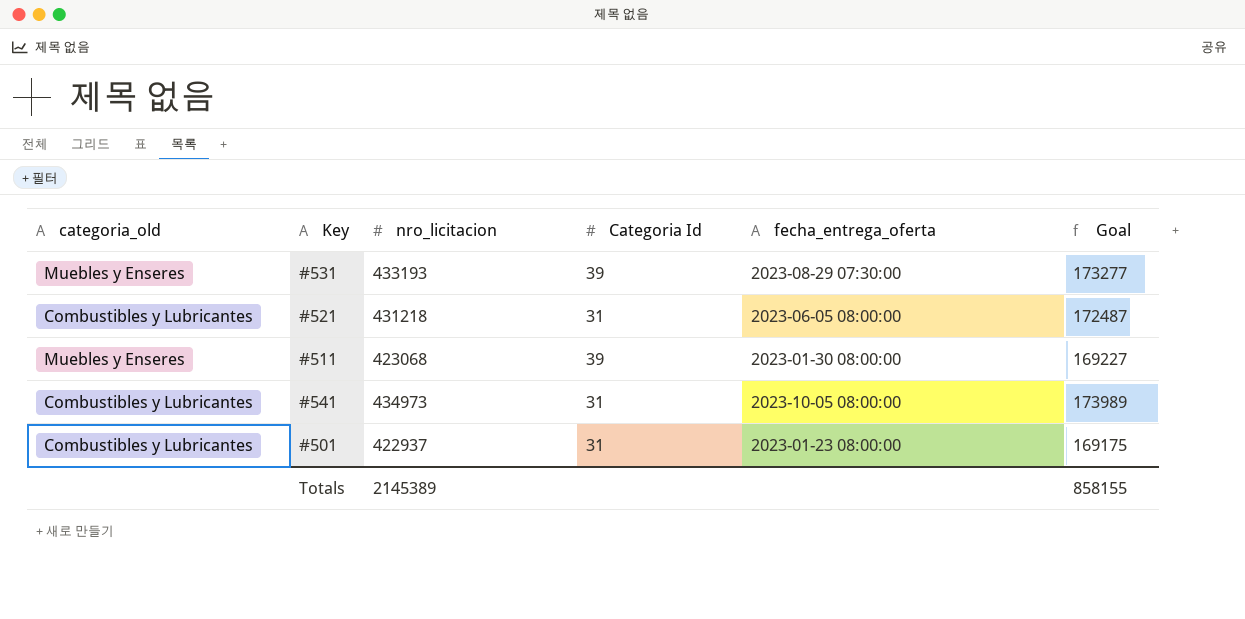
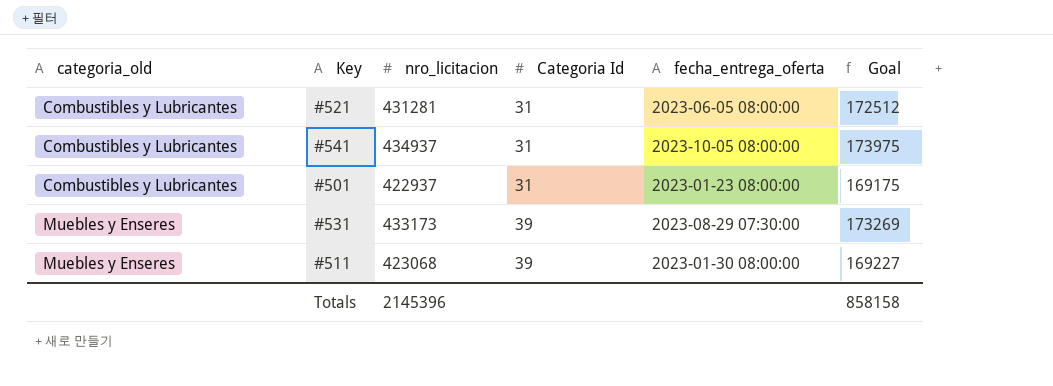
row order: none -> categoria_old ascending
#521 | nro_licitacion: 431218 -> 431281
#521 | Goal: 172487 -> 172512
#541 | nro_licitacion: 434973 -> 434937
#541 | Goal: 173989 -> 173975
#531 | nro_licitacion: 433193 -> 433173
#531 | Goal: 173277 -> 173269
Totals | nro_licitacion: 2145389 -> 2145396
Totals | Goal: 858155 -> 858158

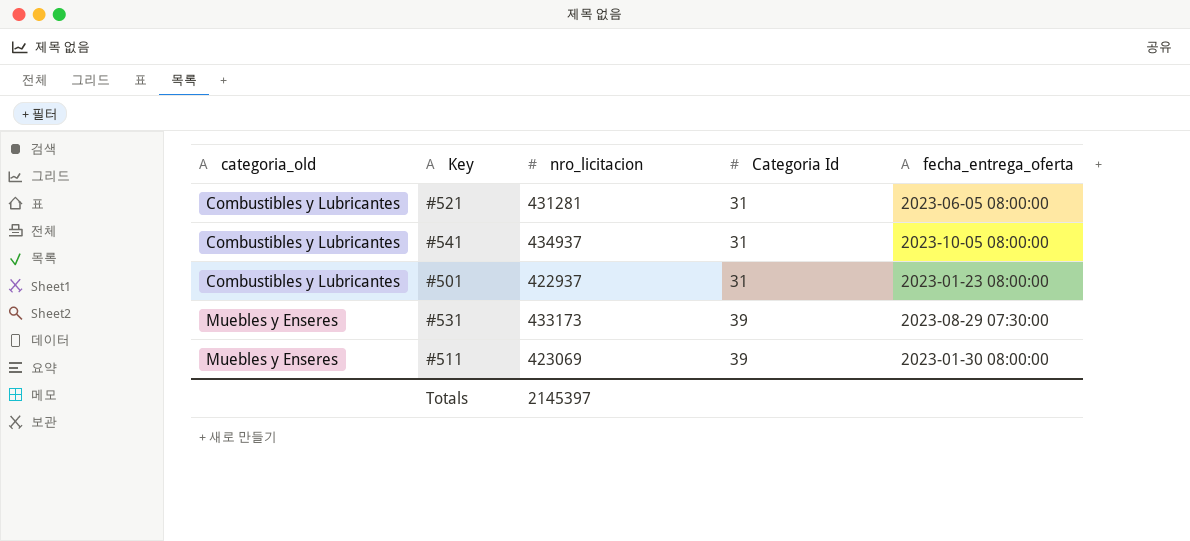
column Goal | formula: [nro_licitacion] * 0.4 -> none
#511 | nro_licitacion: 423068 -> 423069
Totals | nro_licitacion: 2145396 -> 2145397

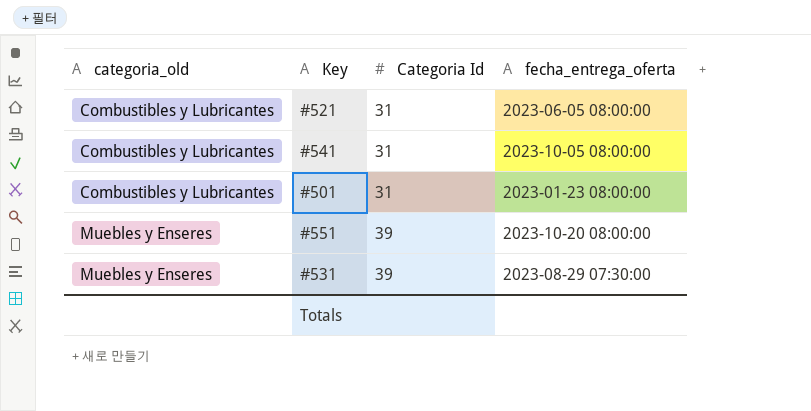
column nro_licitacion | position: 3 -> none
row #511: Muebles y Enseres | 423069 | 39 | 2023-01-30 08:00:00 -> none
row #551: none -> Muebles y Enseres | 39 | 2023-10-20 08:00:00

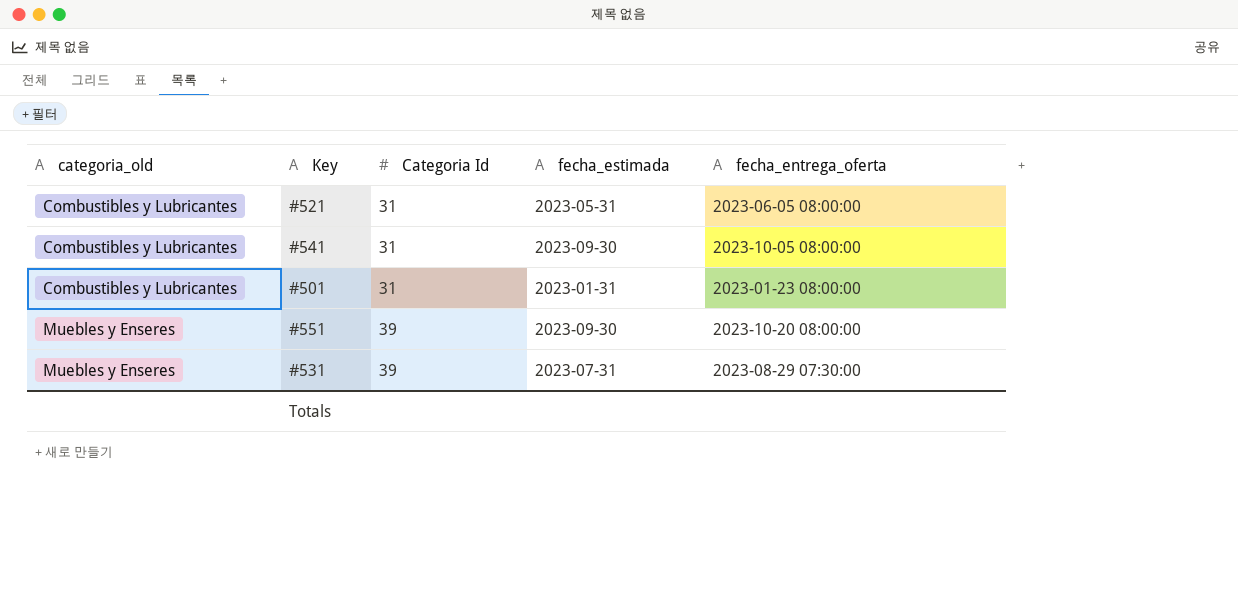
column fecha_estimada | position: none -> 4

